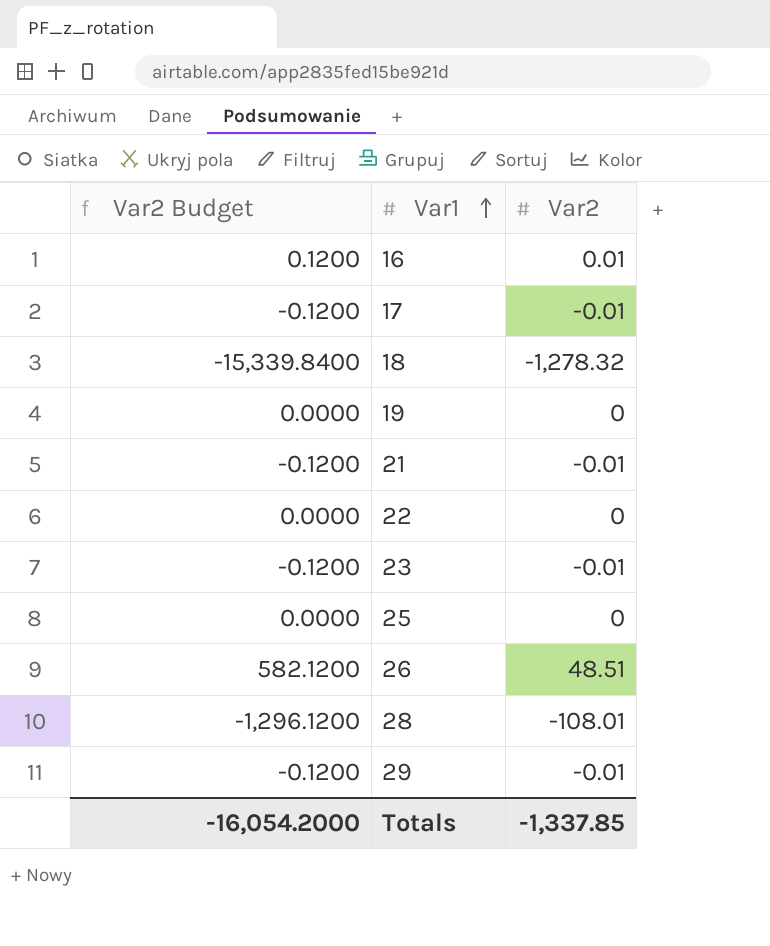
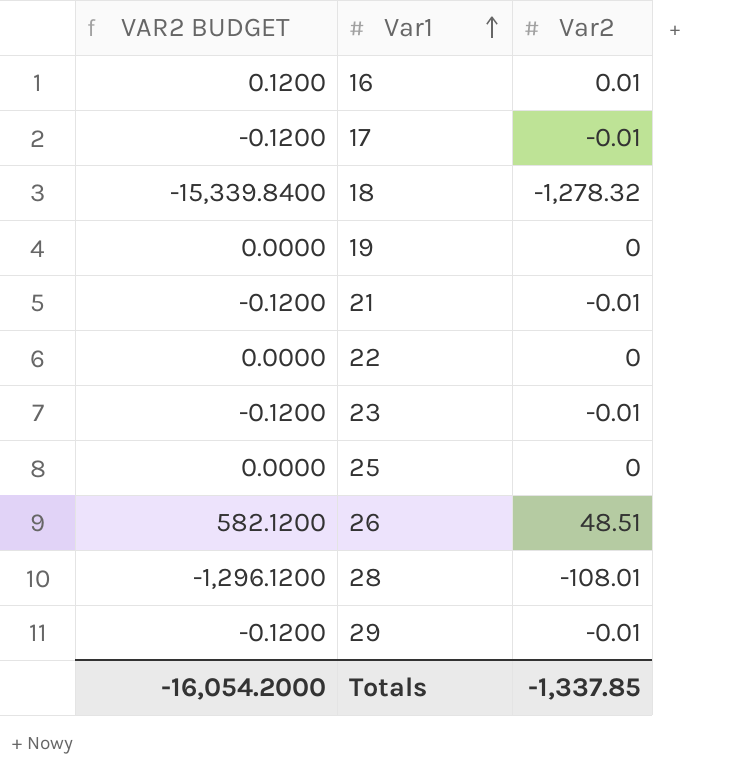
column name: Var2 Budget -> VAR2 BUDGET

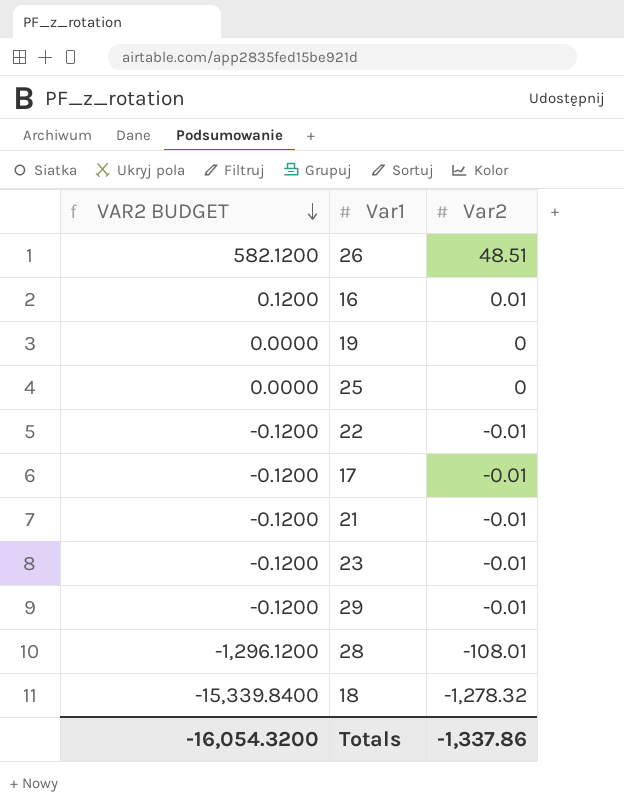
row order: Var1 ascending -> VAR2 BUDGET descending
22 | VAR2 BUDGET: 0.0000 -> -0.1200
22 | Var2: 0 -> -0.01
Totals | VAR2 BUDGET: -16,054.2000 -> -16,054.3200
Totals | Var2: -1,337.85 -> -1,337.86

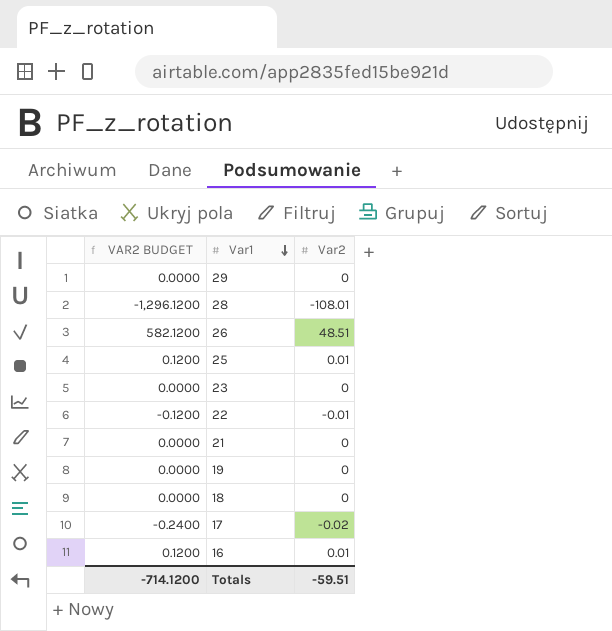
row order: VAR2 BUDGET descending -> Var1 descending
29 | VAR2 BUDGET: -0.1200 -> 0.0000
29 | Var2: -0.01 -> 0
25 | VAR2 BUDGET: 0.0000 -> 0.1200
25 | Var2: 0 -> 0.01
23 | VAR2 BUDGET: -0.1200 -> 0.0000
23 | Var2: -0.01 -> 0
21 | VAR2 BUDGET: -0.1200 -> 0.0000
21 | Var2: -0.01 -> 0
18 | VAR2 BUDGET: -15,339.8400 -> 0.0000
18 | Var2: -1,278.32 -> 0
17 | VAR2 BUDGET: -0.1200 -> -0.2400
17 | Var2: -0.01 -> -0.02
Totals | VAR2 BUDGET: -16,054.3200 -> -714.1200
Totals | Var2: -1,337.86 -> -59.51

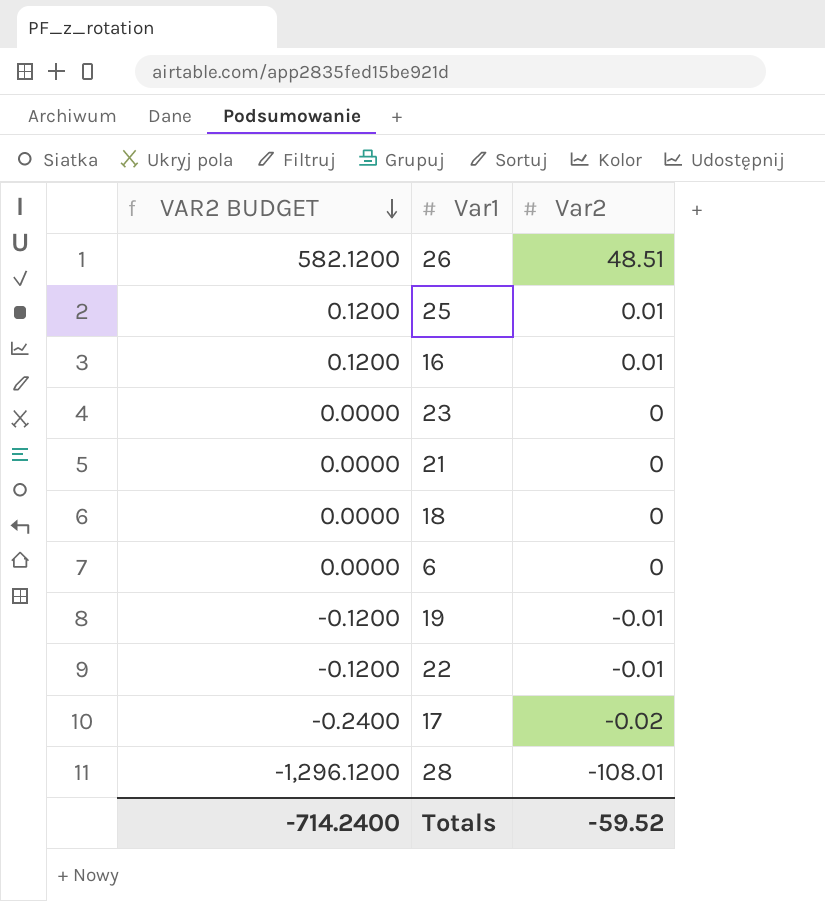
row order: Var1 descending -> VAR2 BUDGET descending
row 29: 0.0000 | 0 -> none
row 6: none -> 0.0000 | 0
19 | VAR2 BUDGET: 0.0000 -> -0.1200
19 | Var2: 0 -> -0.01
Totals | VAR2 BUDGET: -714.1200 -> -714.2400
Totals | Var2: -59.51 -> -59.52

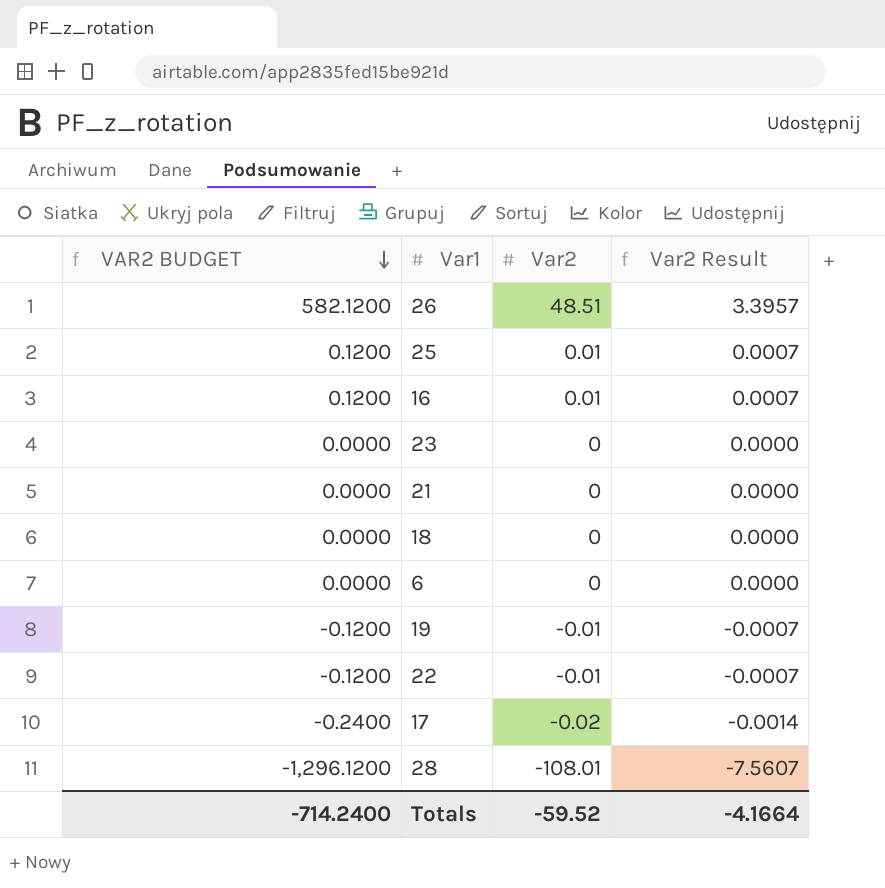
column Var2 Result | formula: none -> [Var2] * 0.07

